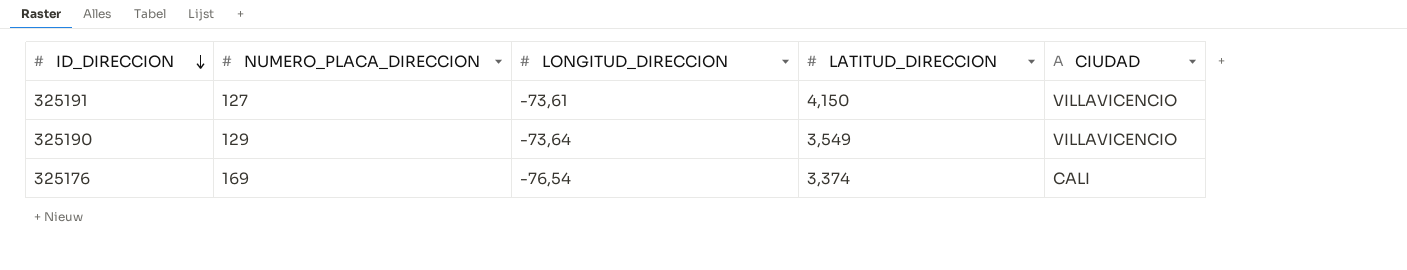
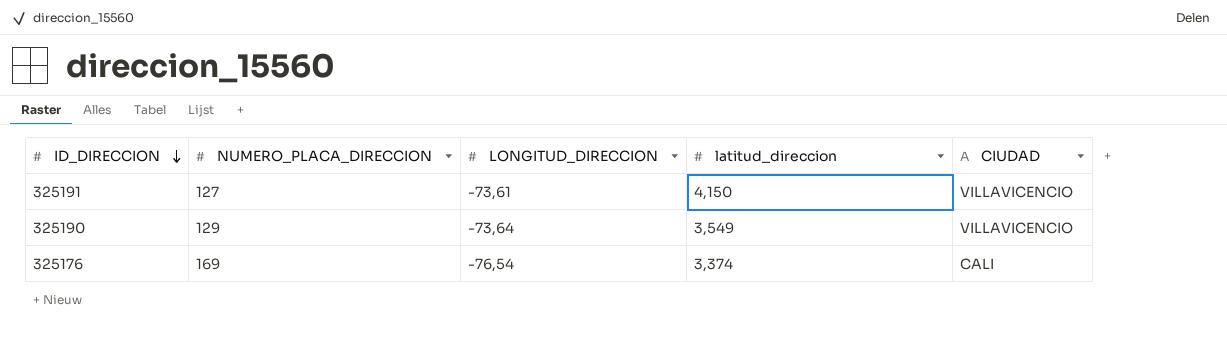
column name: LATITUD_DIRECCION -> latitud_direccion

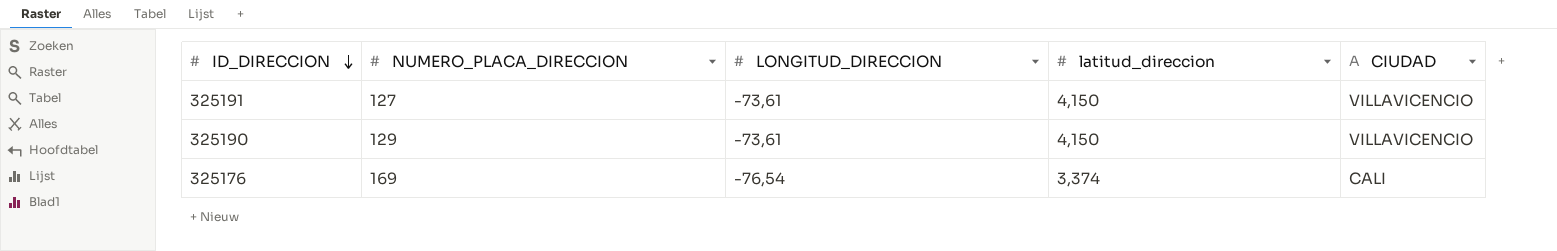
325190 | LONGITUD_DIRECCION: -73,64 -> -73,61
325190 | latitud_direccion: 3,549 -> 4,150

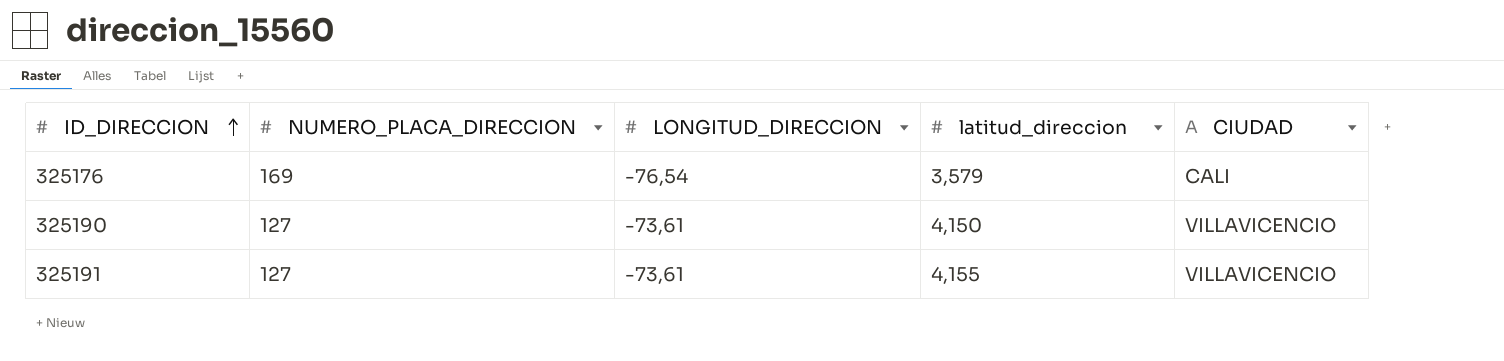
row order: ID_DIRECCION descending -> ID_DIRECCION ascending
325176 | latitud_direccion: 3,374 -> 3,579
325190 | NUMERO_PLACA_DIRECCION: 129 -> 127
325191 | latitud_direccion: 4,150 -> 4,155

